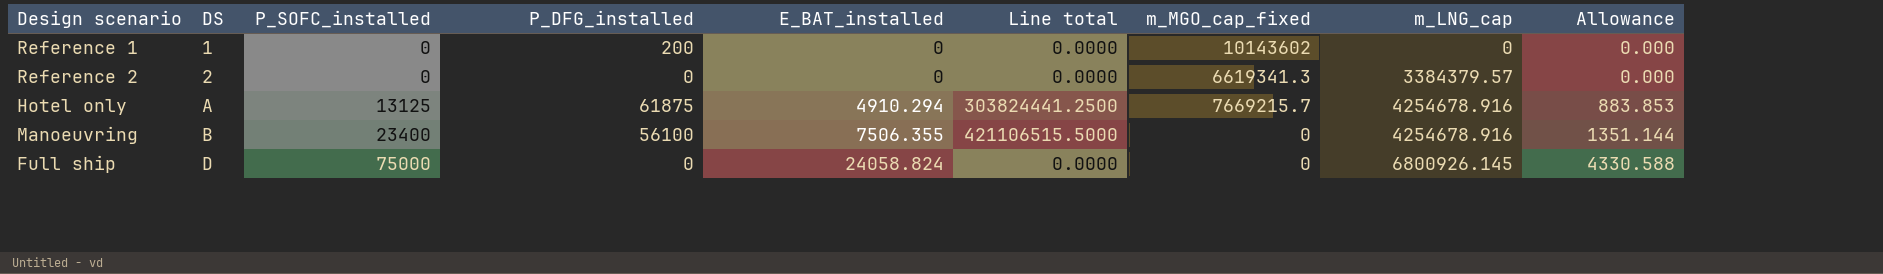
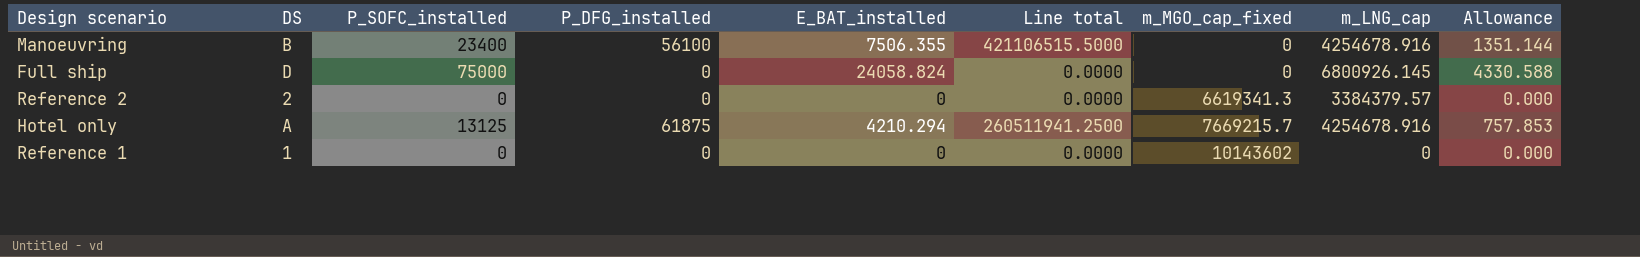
row order: DS ascending -> m_MGO_cap_fixed ascending
Hotel only | E_BAT_installed: 4910.294 -> 4210.294
Hotel only | Line total: 303824441.2500 -> 260511941.2500
Hotel only | Allowance: 883.853 -> 757.853
Reference 1 | P_DFG_installed: 200 -> 0

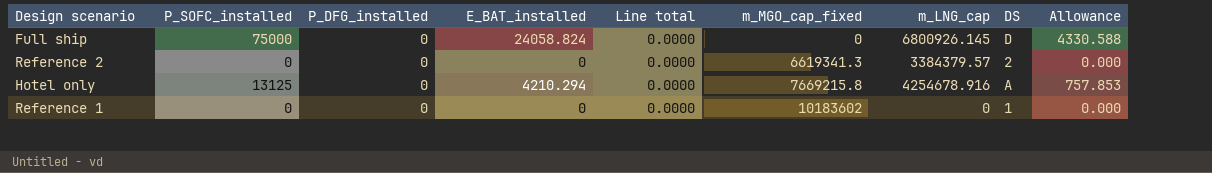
column DS | position: 2 -> 8
row Manoeuvring: B | 23400 | 56100 | 7506.355 | 421106515.5000 | 0 | 4254678.916 | 1351.144 -> none
Hotel only | P_DFG_installed: 61875 -> 0
Hotel only | Line total: 260511941.2500 -> 0.0000
Hotel only | m_MGO_cap_fixed: 7669215.7 -> 7669215.8
Reference 1 | m_MGO_cap_fixed: 10143602 -> 10183602

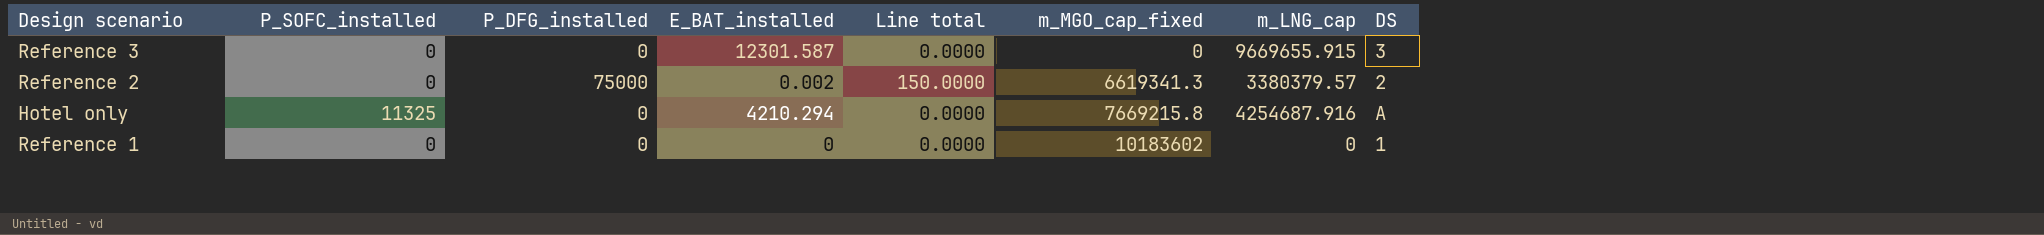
column Allowance | formula: [E_BAT_installed] * 0.18 -> none
row Full ship: 75000 | 0 | 24058.824 | 0.0000 | 0 | 6800926.145 | D | 4330.588 -> none
row Reference 3: none -> 0 | 0 | 12301.587 | 0.0000 | 0 | 9669655.915 | 3
Reference 2 | P_DFG_installed: 0 -> 75000
Reference 2 | E_BAT_installed: 0 -> 0.002
Reference 2 | Line total: 0.0000 -> 150.0000
Reference 2 | m_LNG_cap: 3384379.57 -> 3380379.57
Hotel only | P_SOFC_installed: 13125 -> 11325
Hotel only | m_LNG_cap: 4254678.916 -> 4254687.916

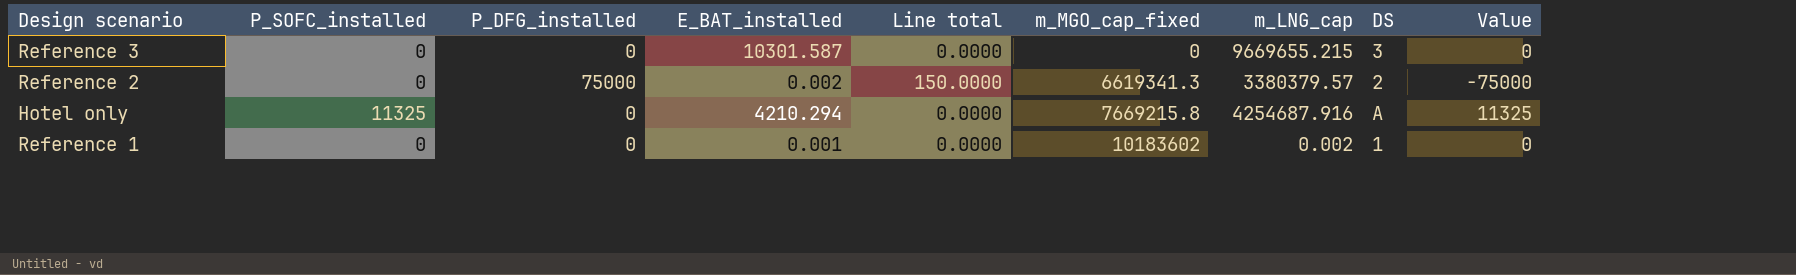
column Value | formula: none -> [P_SOFC_installed] - [P_DFG_installed]
Reference 3 | E_BAT_installed: 12301.587 -> 10301.587
Reference 3 | m_LNG_cap: 9669655.915 -> 9669655.215
Reference 1 | E_BAT_installed: 0 -> 0.001
Reference 1 | m_LNG_cap: 0 -> 0.002

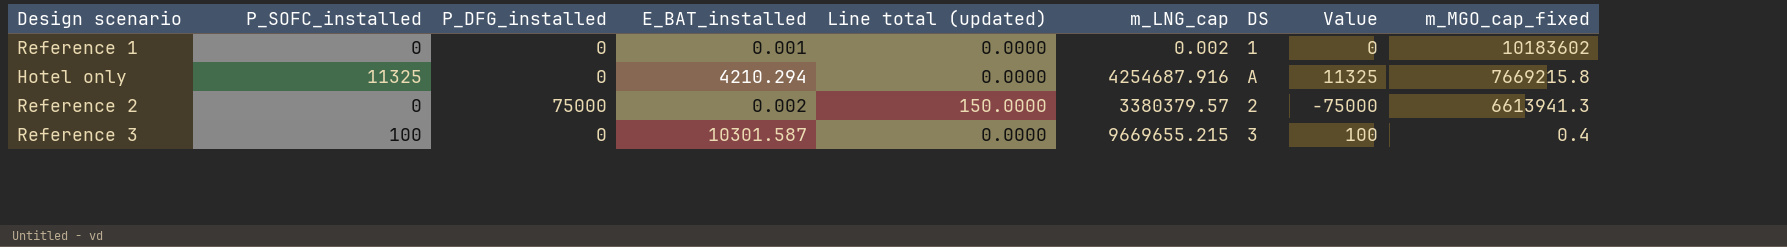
row order: m_MGO_cap_fixed ascending -> m_MGO_cap_fixed descending
column name: Line total -> Line total (updated)
column m_MGO_cap_fixed | position: 6 -> 9
Reference 2 | m_MGO_cap_fixed: 6619341.3 -> 6613941.3
Reference 3 | P_SOFC_installed: 0 -> 100
Reference 3 | Value: 0 -> 100
Reference 3 | m_MGO_cap_fixed: 0 -> 0.4

